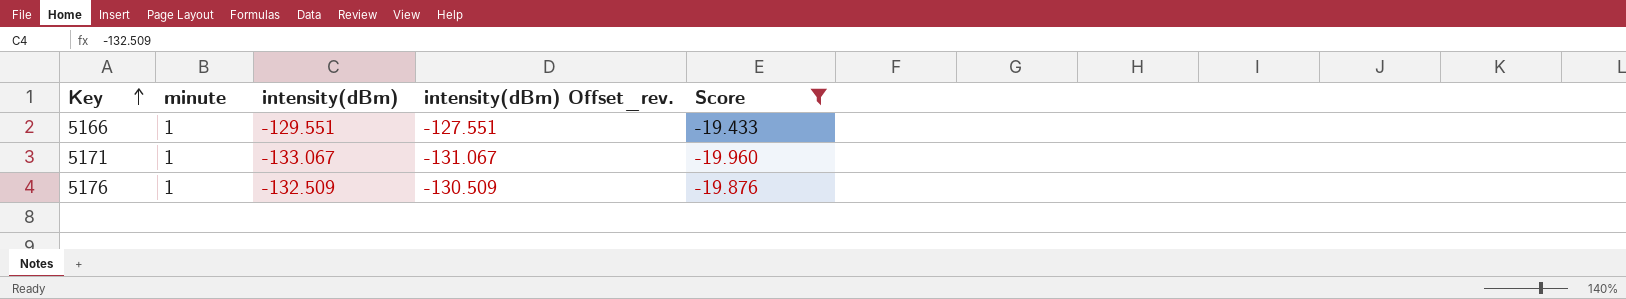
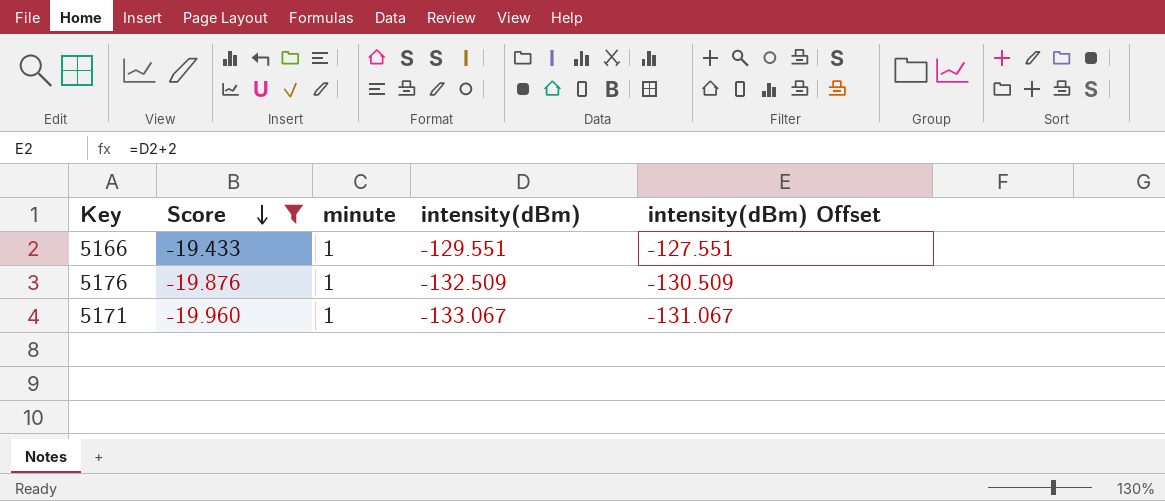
row order: Key ascending -> Score descending
column Score | position: 5 -> 2
column name: intensity(dBm) Offset_rev. -> intensity(dBm) Offset

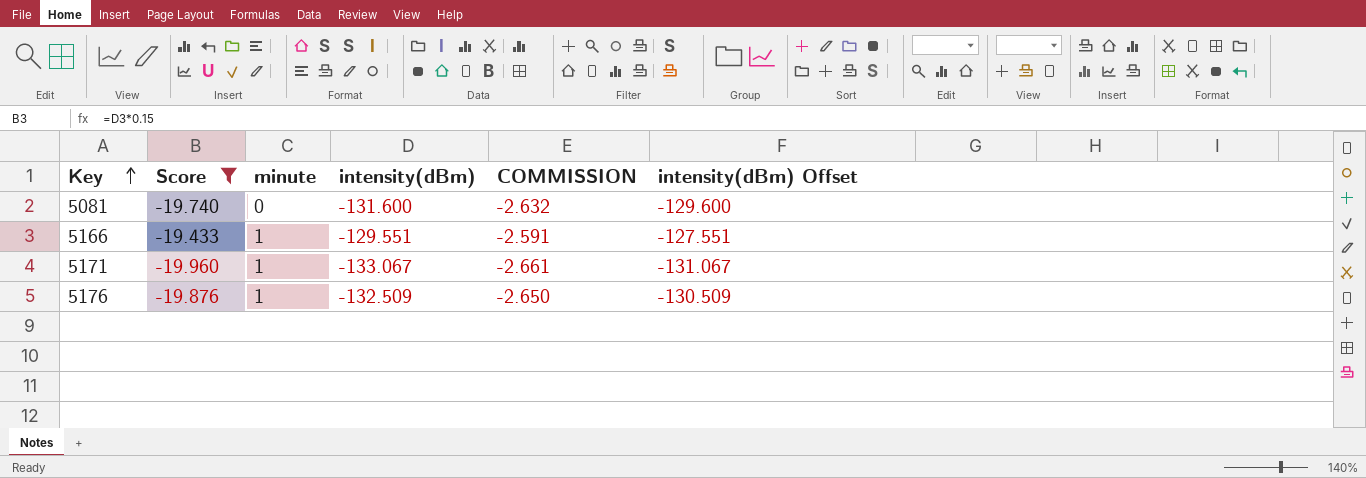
row order: Score descending -> Key ascending
column COMMISSION | formula: none -> [intensity(dBm)] * 0.02
row 5081: none -> -19.740 | 0 | -131.600 | -2.632 | -129.600

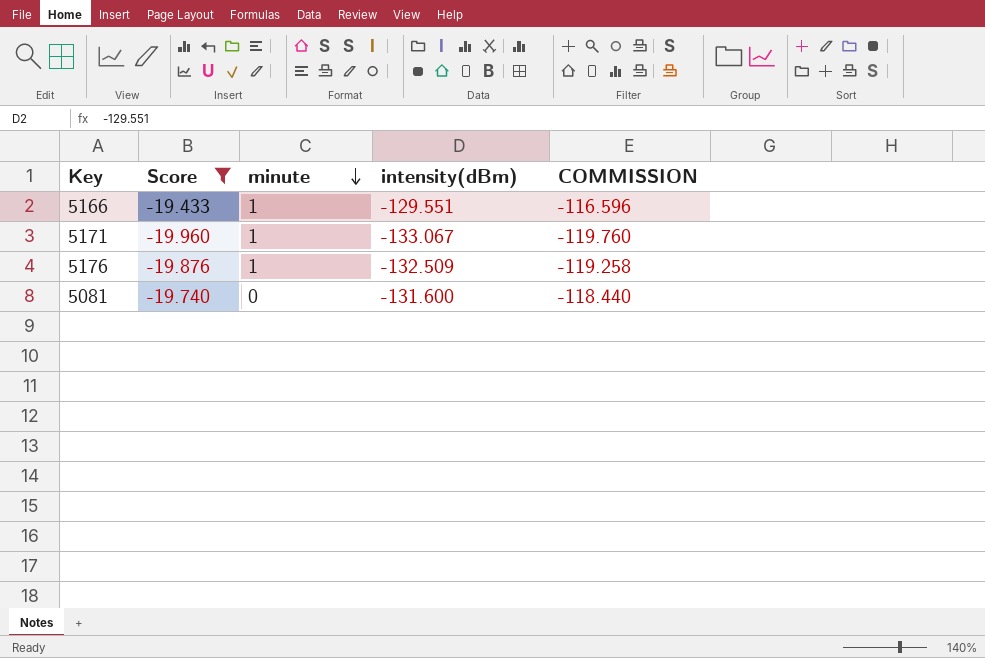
row order: Key ascending -> minute descending
column intensity(dBm) Offset | formula: [intensity(dBm)] + 2 -> none
column COMMISSION | formula: [intensity(dBm)] * 0.02 -> [intensity(dBm)] * 0.9

